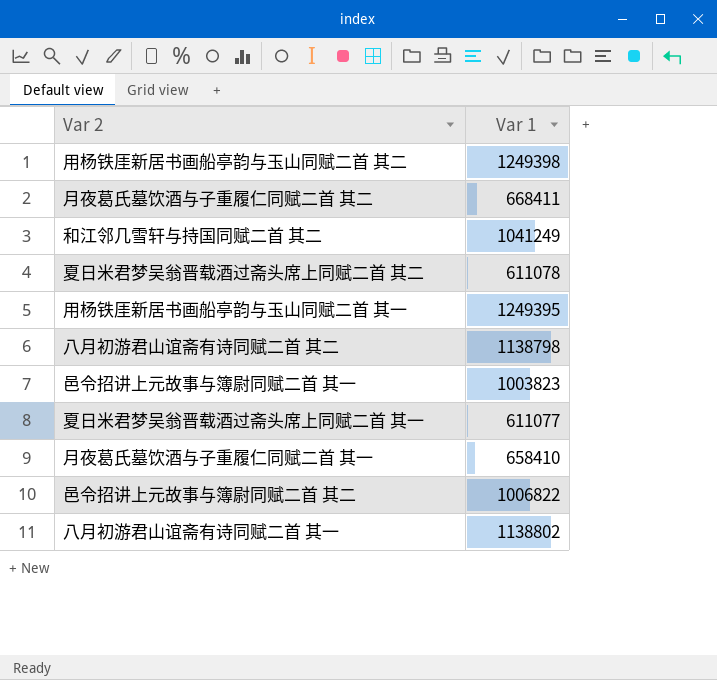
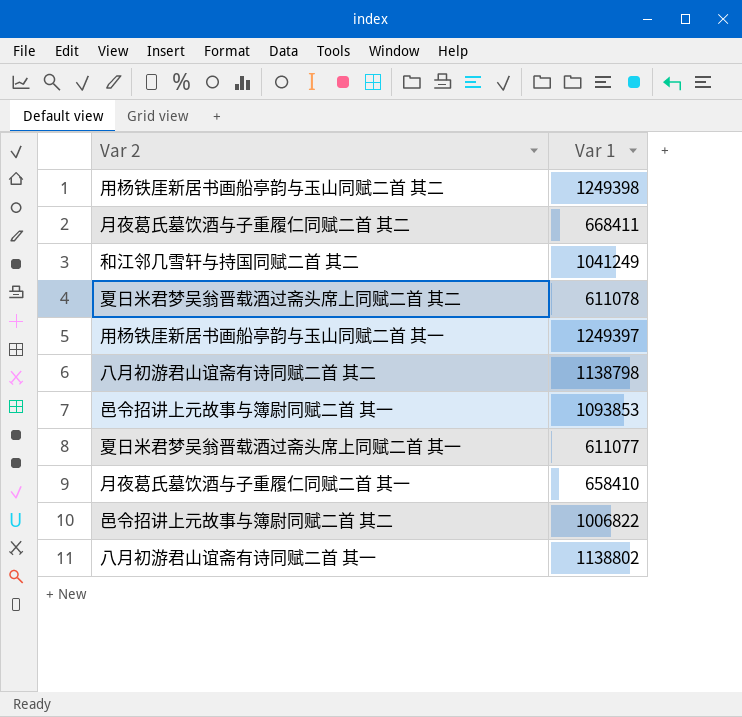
用杨铁厓新居书画船亭韵与玉山同赋二首 其一 | Var 1: 1249395 -> 1249397
邑令招讲上元故事与簿尉同赋二首 其一 | Var 1: 1003823 -> 1093853

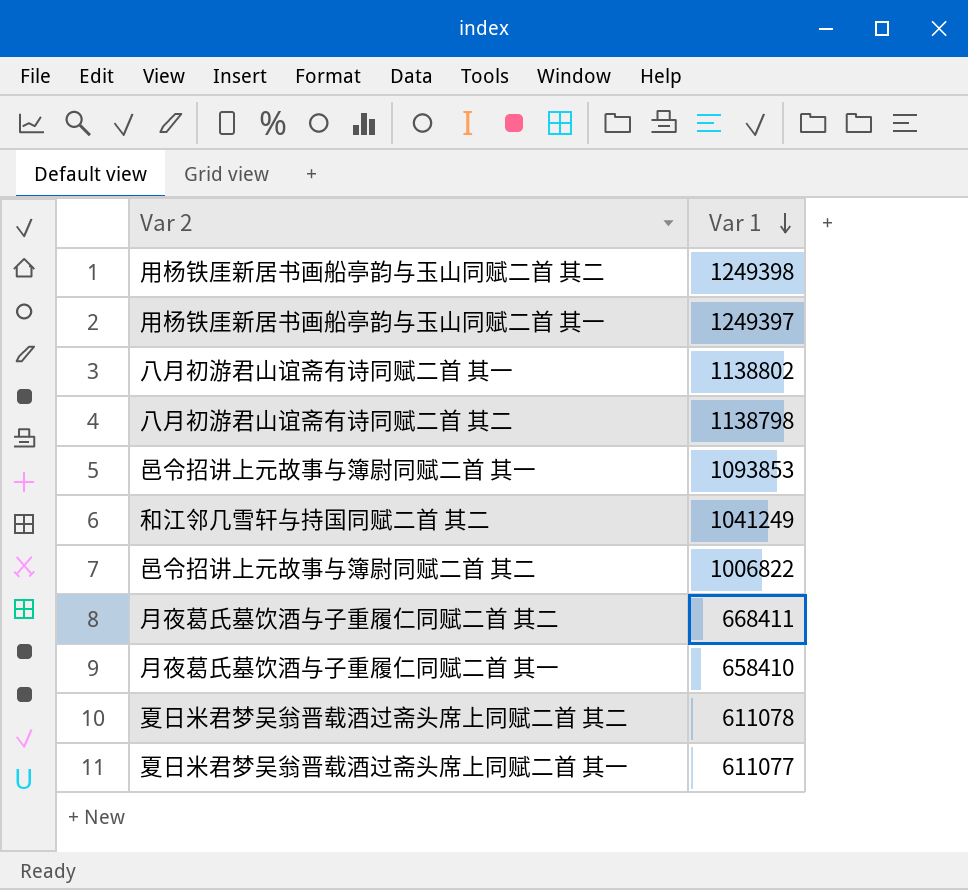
row order: none -> Var 1 descending

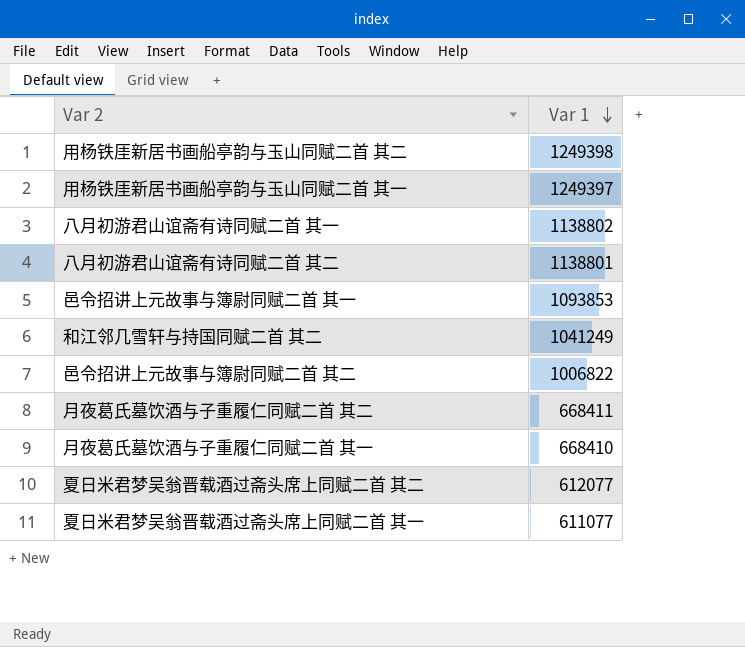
八月初游君山谊斋有诗同赋二首 其二 | Var 1: 1138798 -> 1138801
月夜葛氏墓饮酒与子重履仁同赋二首 其一 | Var 1: 658410 -> 668410
夏日米君梦吴翁晋载酒过斋头席上同赋二首 其二 | Var 1: 611078 -> 612077

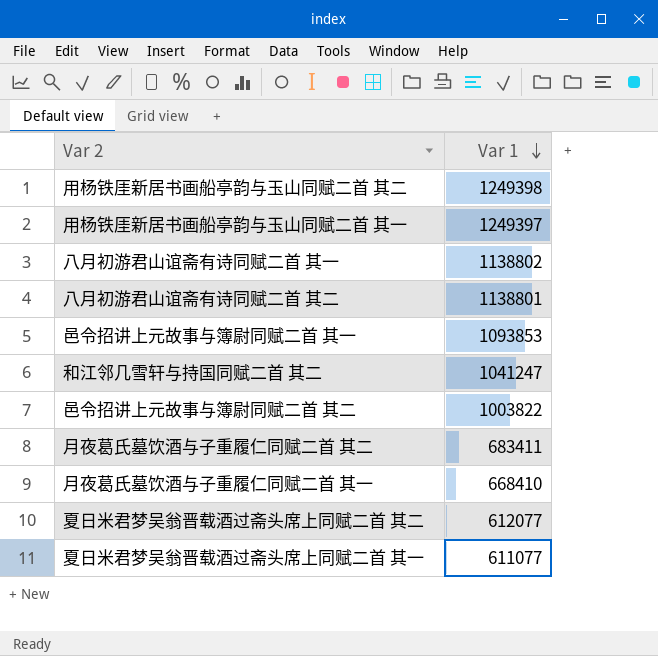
和江邻几雪轩与持国同赋二首 其二 | Var 1: 1041249 -> 1041247
邑令招讲上元故事与簿尉同赋二首 其二 | Var 1: 1006822 -> 1003822
月夜葛氏墓饮酒与子重履仁同赋二首 其二 | Var 1: 668411 -> 683411

